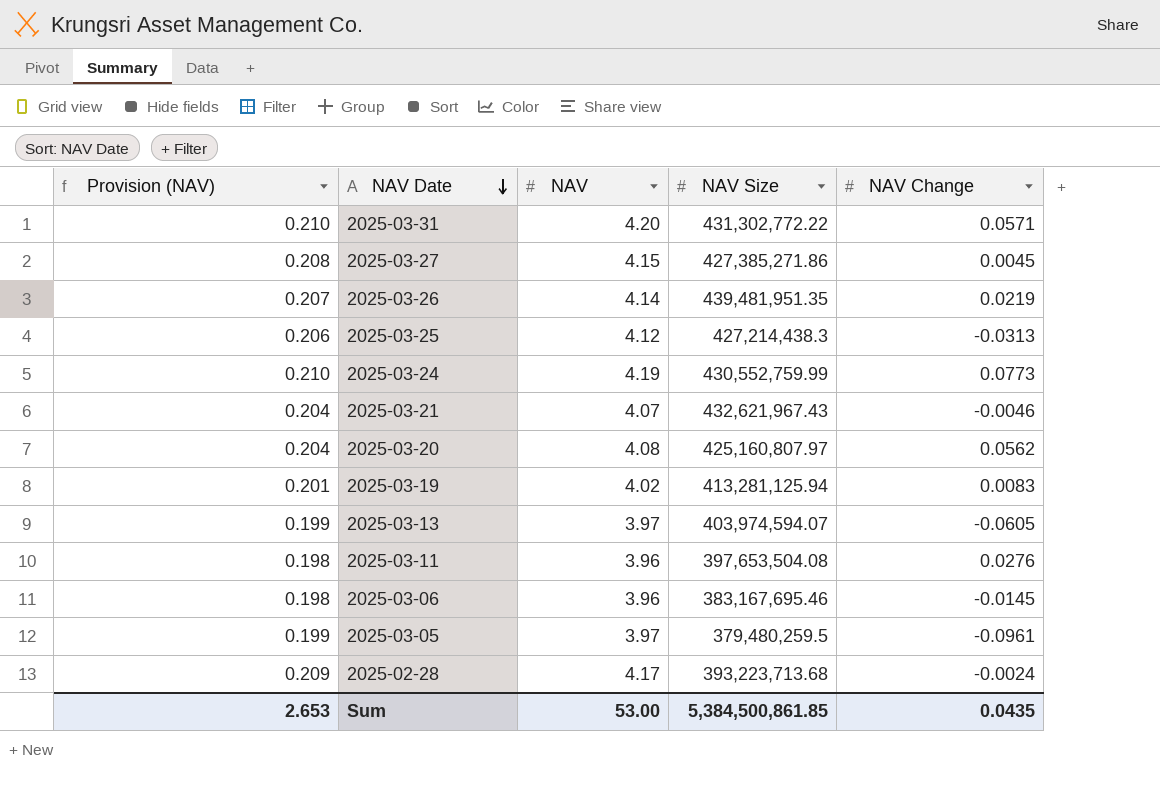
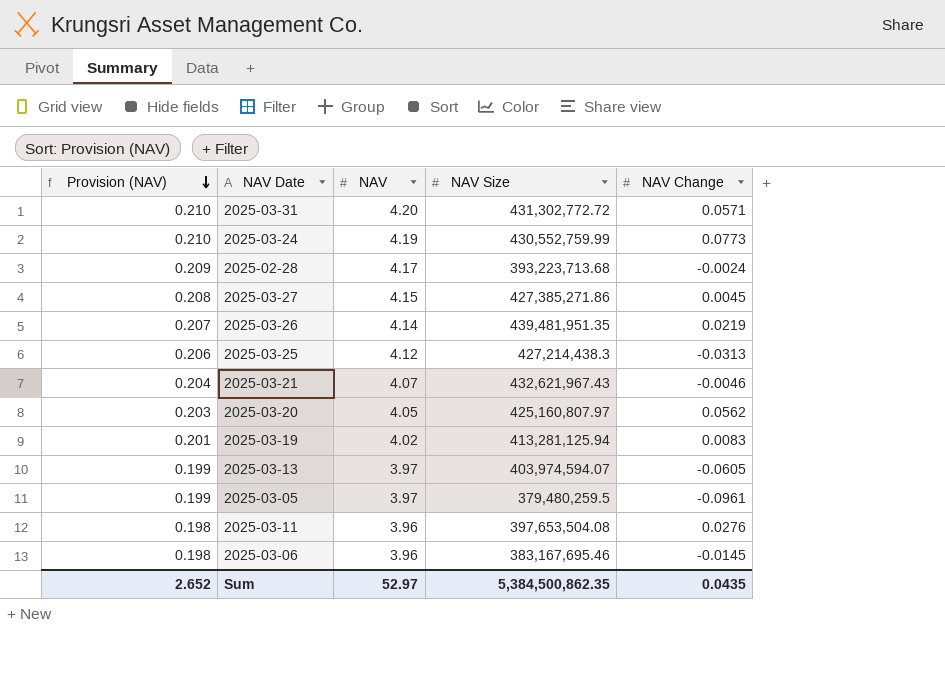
row order: NAV Date descending -> Provision (NAV) descending
2025-03-31 | NAV Size: 431,302,772.22 -> 431,302,772.72
2025-03-20 | Provision (NAV): 0.204 -> 0.203
2025-03-20 | NAV: 4.08 -> 4.05
Sum | Provision (NAV): 2.653 -> 2.652
Sum | NAV: 53.00 -> 52.97
Sum | NAV Size: 5,384,500,861.85 -> 5,384,500,862.35

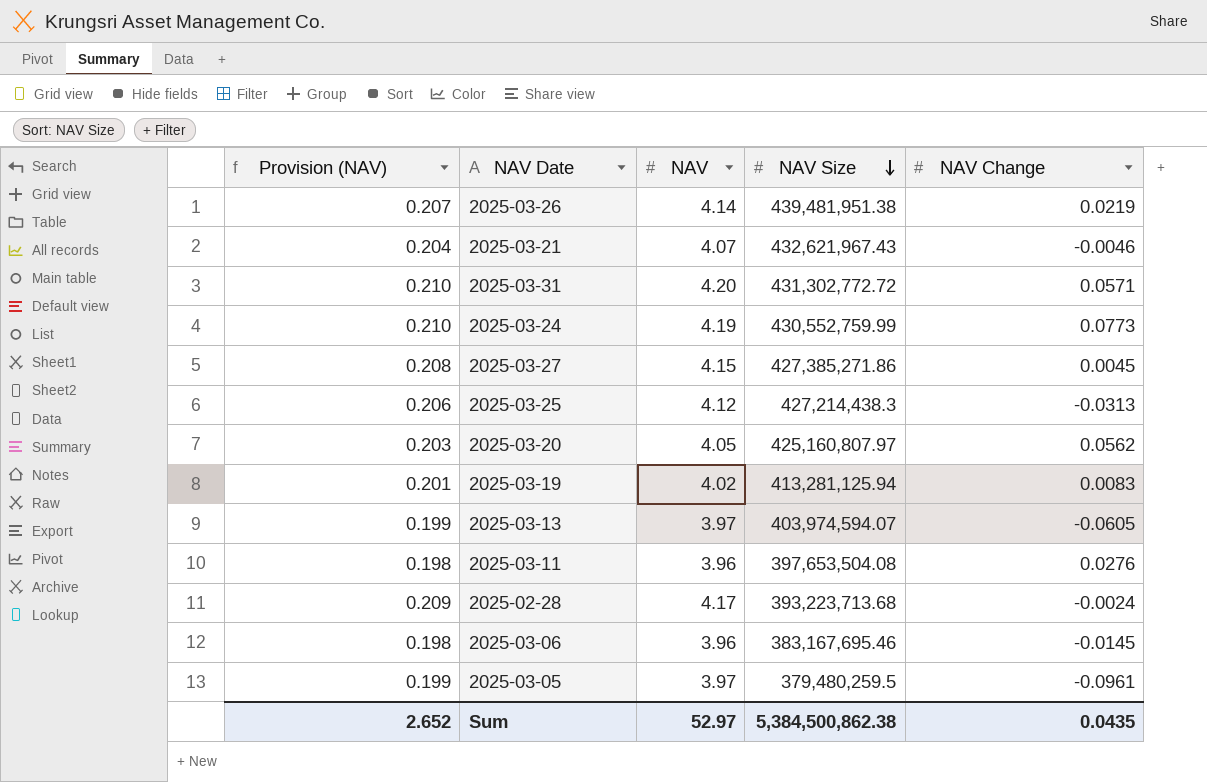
row order: Provision (NAV) descending -> NAV Size descending
2025-03-26 | NAV Size: 439,481,951.35 -> 439,481,951.38
Sum | NAV Size: 5,384,500,862.35 -> 5,384,500,862.38

